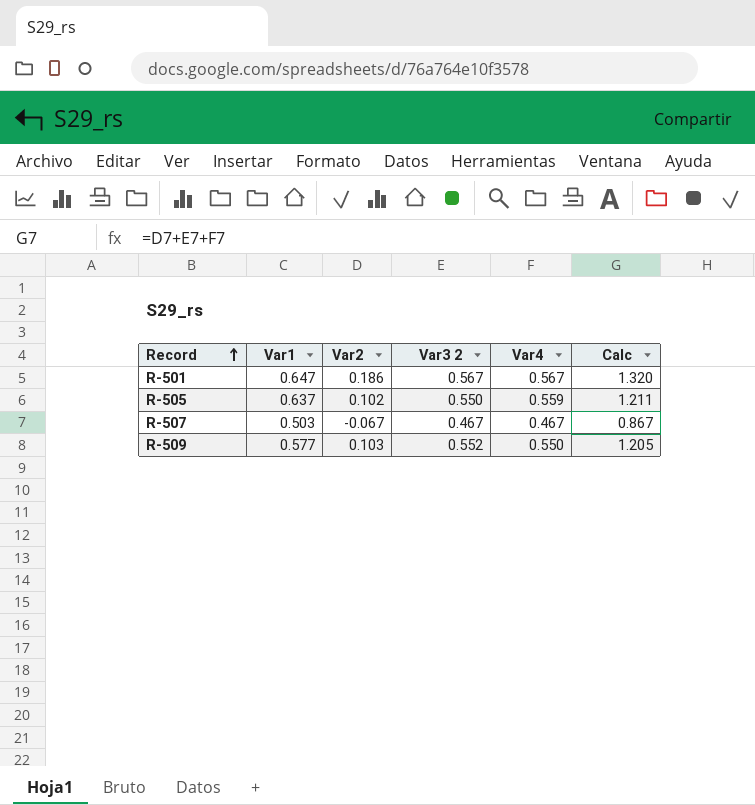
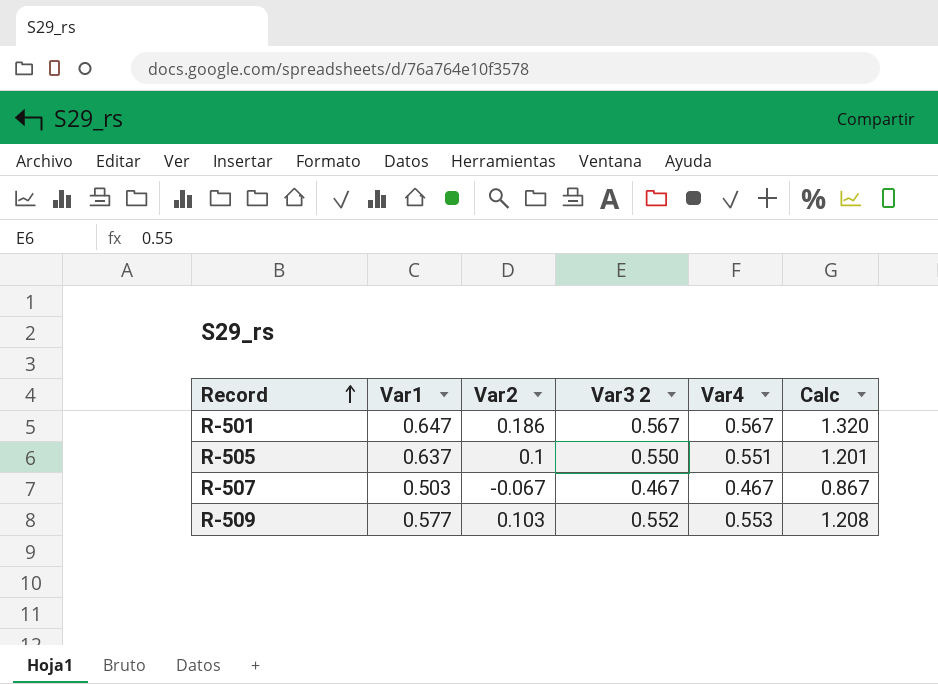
R-505 | Var2: 0.102 -> 0.1
R-505 | Var4: 0.559 -> 0.551
R-505 | Calc: 1.211 -> 1.201
R-509 | Var4: 0.550 -> 0.553
R-509 | Calc: 1.205 -> 1.208

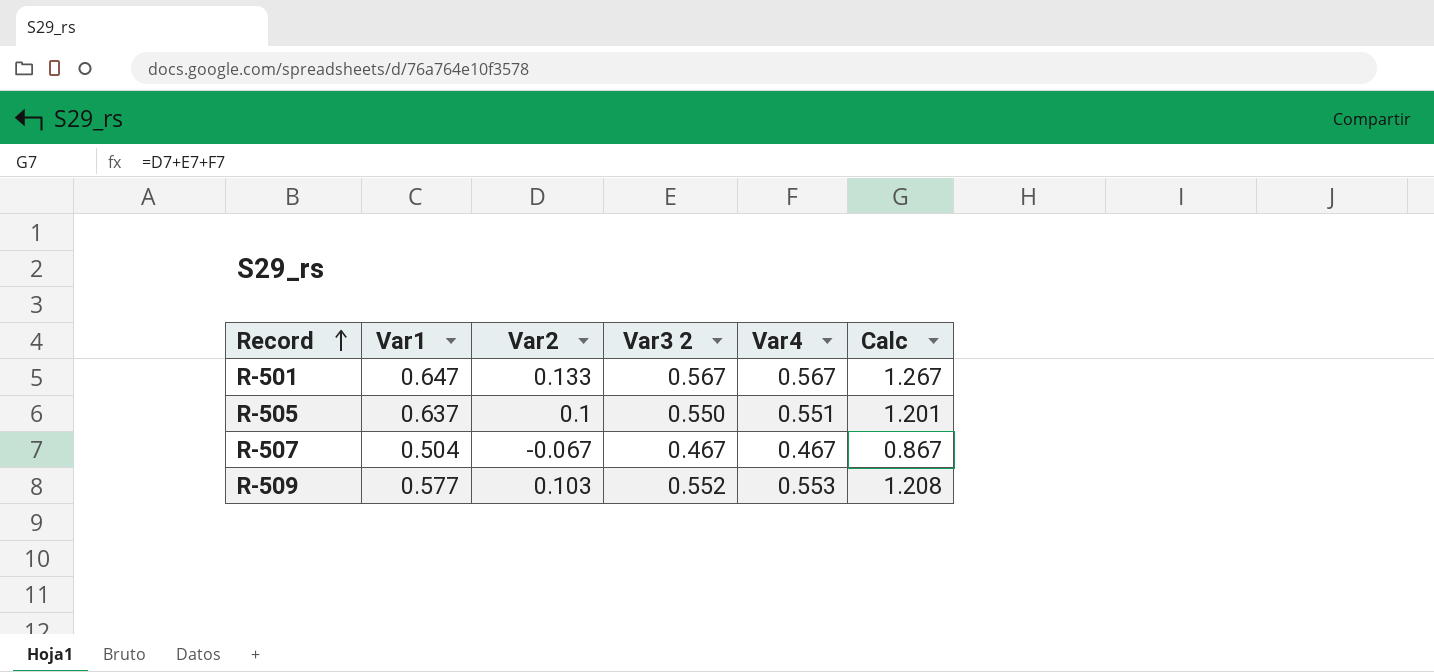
R-501 | Var2: 0.186 -> 0.133
R-501 | Calc: 1.320 -> 1.267
R-507 | Var1: 0.503 -> 0.504

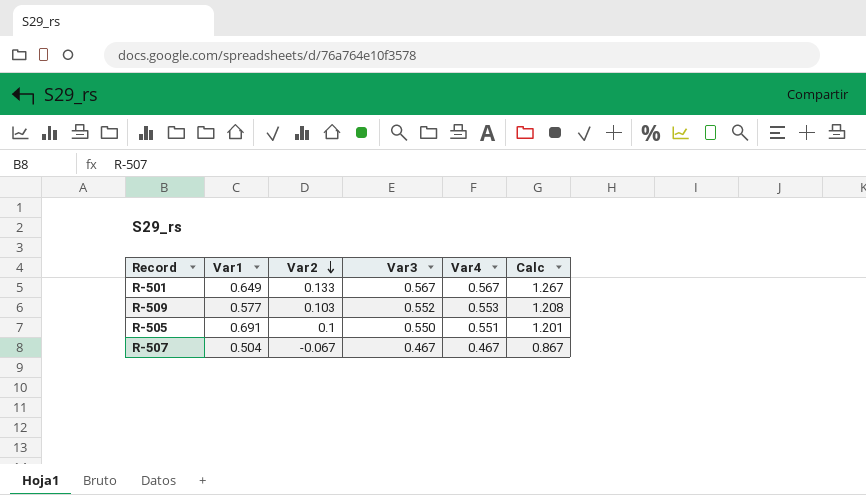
row order: Record ascending -> Var2 descending
column name: Var3 2 -> Var3
R-501 | Var1: 0.647 -> 0.649
R-505 | Var1: 0.637 -> 0.691

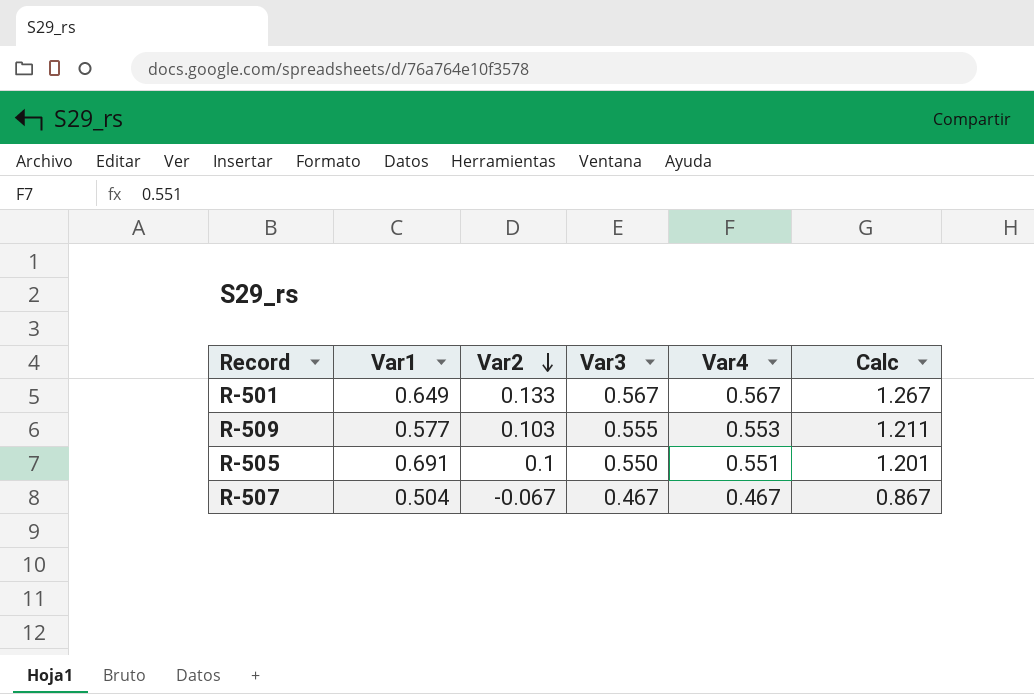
R-509 | Var3: 0.552 -> 0.555
R-509 | Calc: 1.208 -> 1.211

